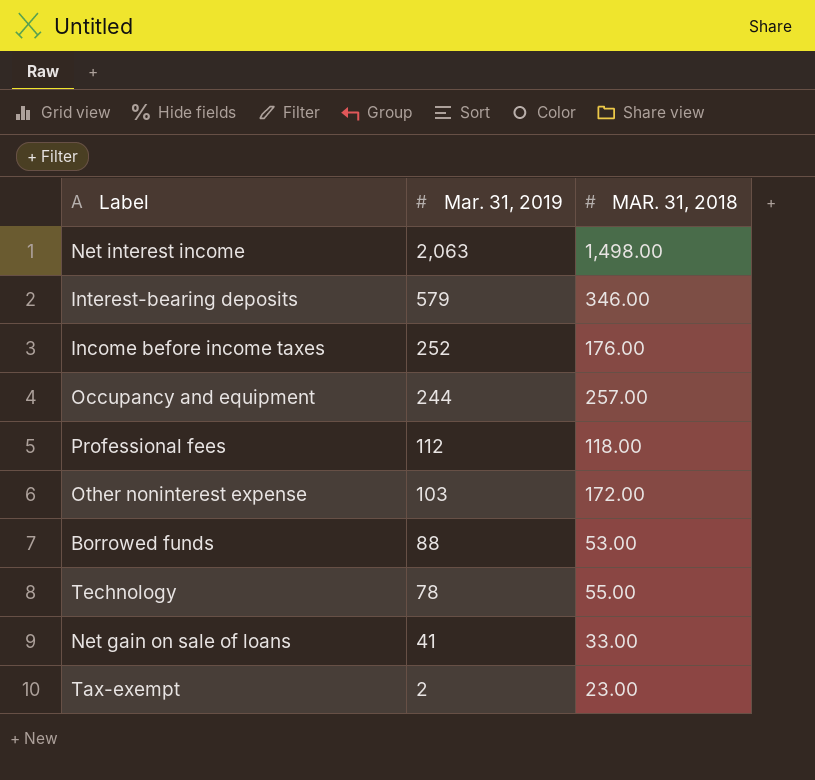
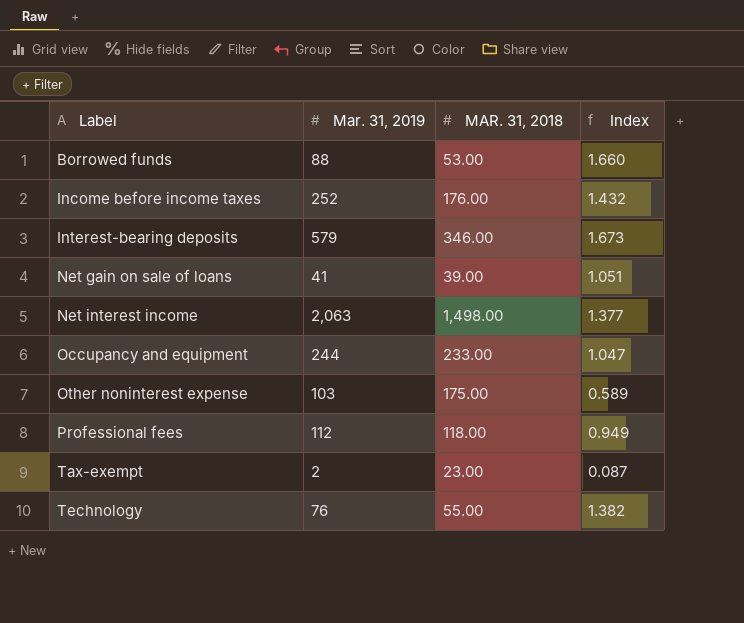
row order: Mar. 31, 2019 descending -> Label ascending
column Index | formula: none -> [Mar. 31, 2019] / [MAR. 31, 2018]
Net gain on sale of loans | MAR. 31, 2018: 33.00 -> 39.00
Occupancy and equipment | MAR. 31, 2018: 257.00 -> 233.00
Other noninterest expense | MAR. 31, 2018: 172.00 -> 175.00
Technology | Mar. 31, 2019: 78 -> 76

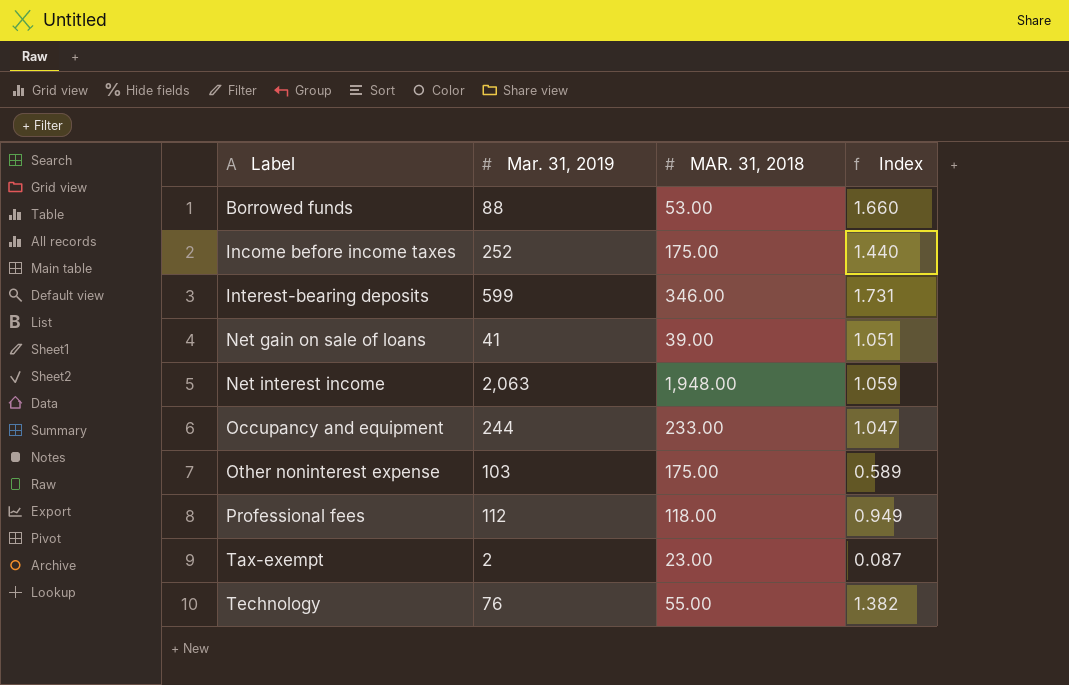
Income before income taxes | MAR. 31, 2018: 176.00 -> 175.00
Income before income taxes | Index: 1.432 -> 1.440
Interest-bearing deposits | Mar. 31, 2019: 579 -> 599
Interest-bearing deposits | Index: 1.673 -> 1.731
Net interest income | MAR. 31, 2018: 1,498.00 -> 1,948.00
Net interest income | Index: 1.377 -> 1.059

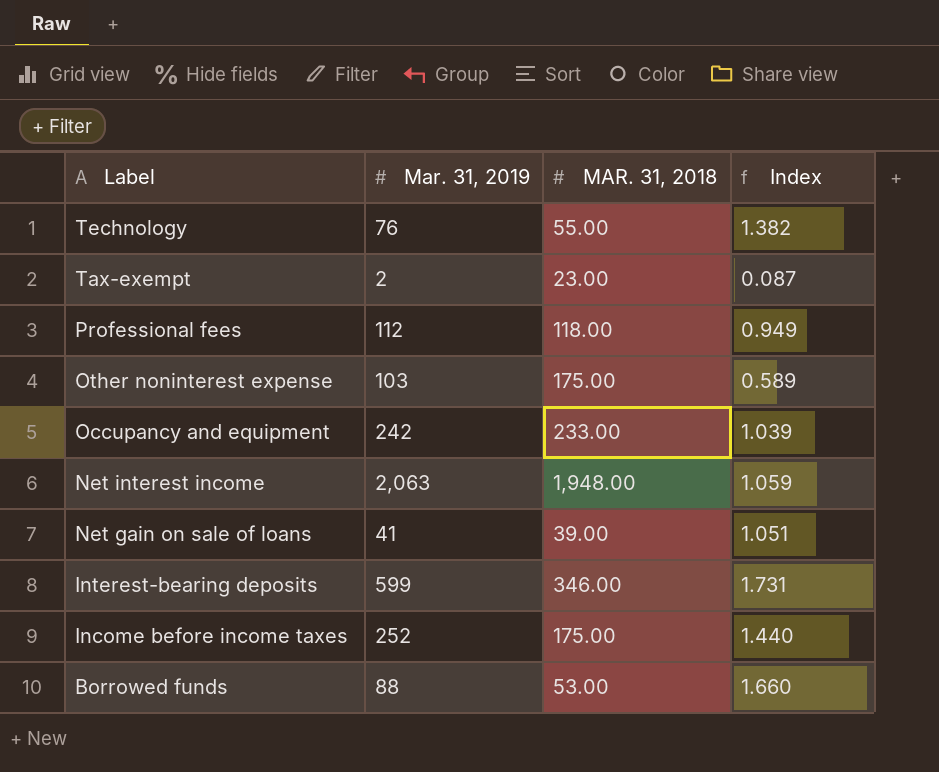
row order: Label ascending -> Label descending
Occupancy and equipment | Mar. 31, 2019: 244 -> 242
Occupancy and equipment | Index: 1.047 -> 1.039

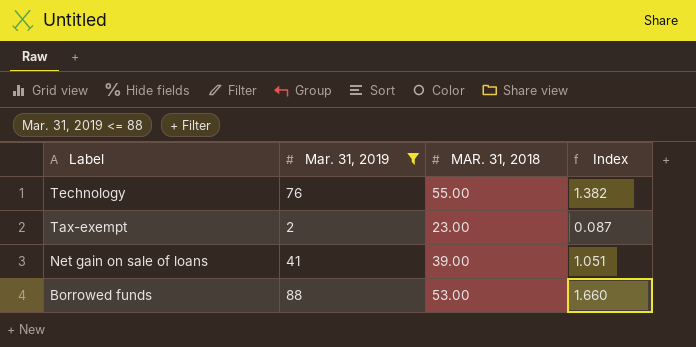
filter: none -> Mar. 31, 2019 <= 88

